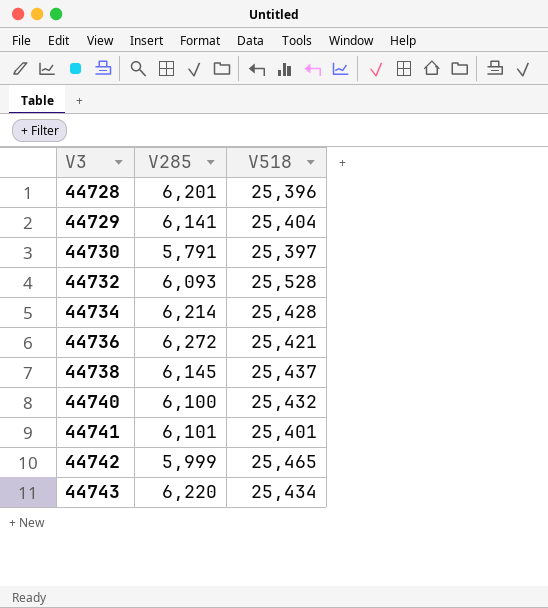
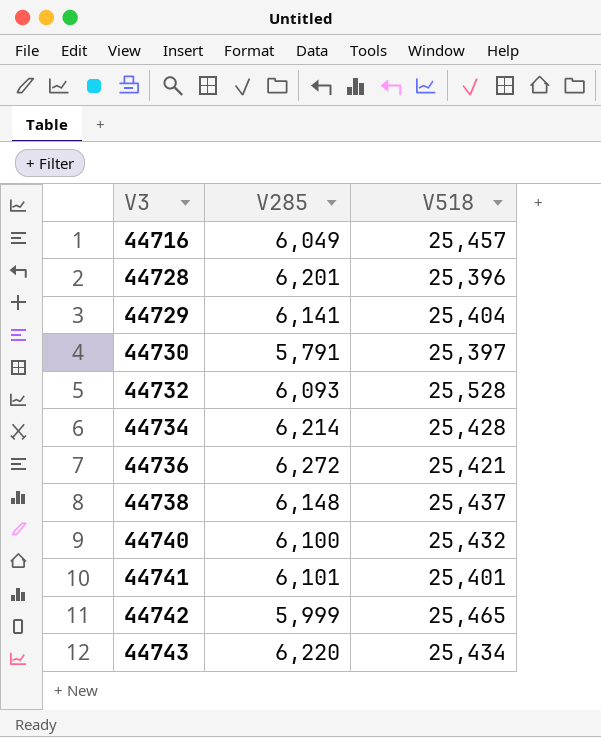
row 44716: none -> 6,049 | 25,457
44738 | V285: 6,145 -> 6,148

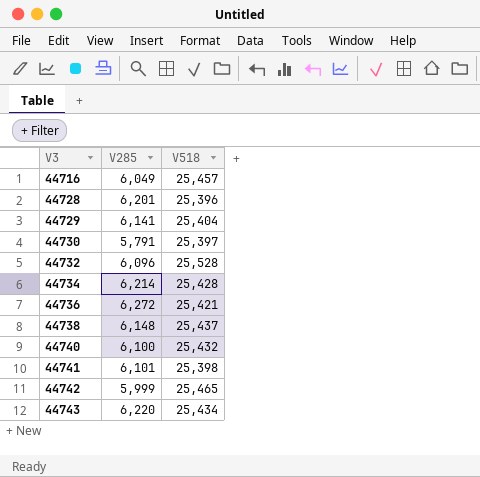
44732 | V285: 6,093 -> 6,096
44741 | V518: 25,401 -> 25,398

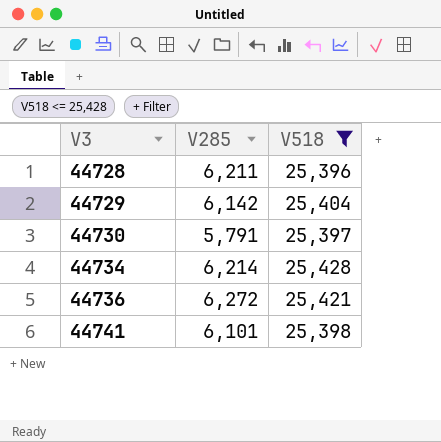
filter: none -> V518 <= 25,428
44728 | V285: 6,201 -> 6,211
44729 | V285: 6,141 -> 6,142

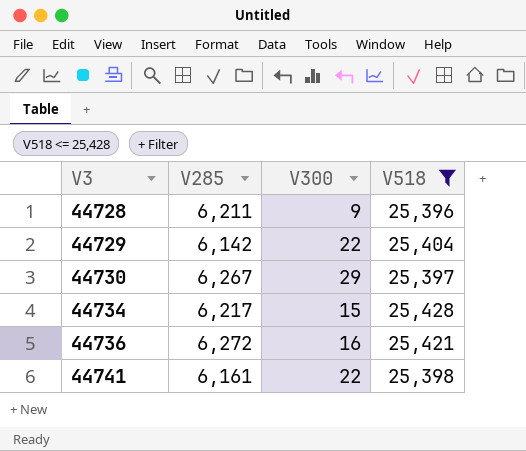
column V300 | position: none -> 3
44730 | V285: 5,791 -> 6,267
44734 | V285: 6,214 -> 6,217
44741 | V285: 6,101 -> 6,161

